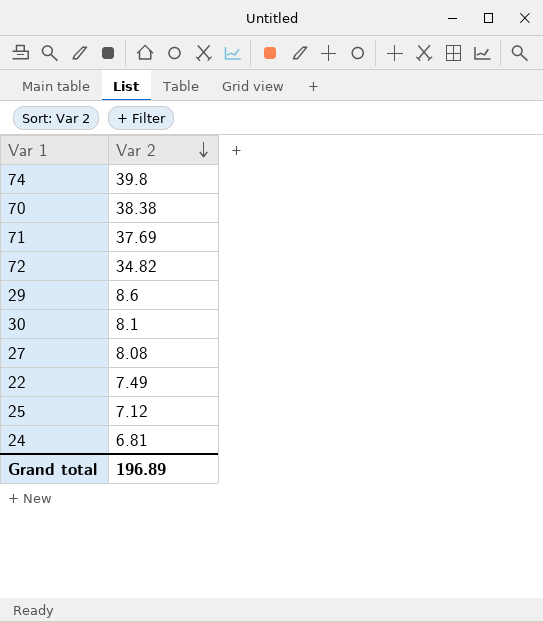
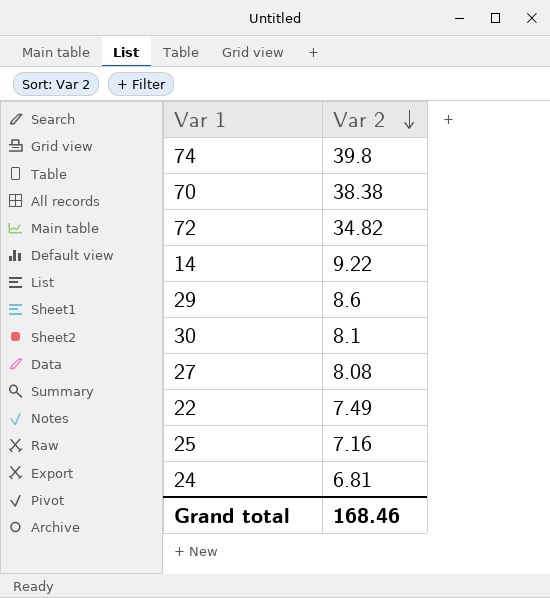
row 71: 37.69 -> none
row 14: none -> 9.22
25 | Var 2: 7.12 -> 7.16
Grand total | Var 2: 196.89 -> 168.46

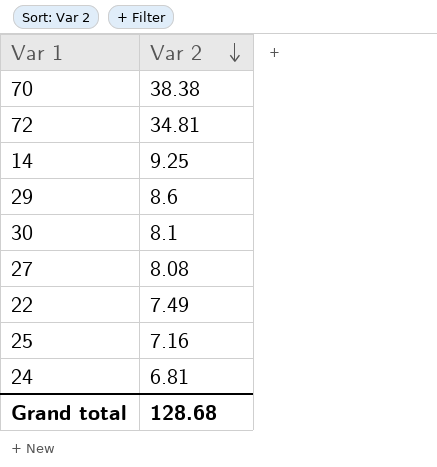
row 74: 39.8 -> none
72 | Var 2: 34.82 -> 34.81
14 | Var 2: 9.22 -> 9.25
Grand total | Var 2: 168.46 -> 128.68

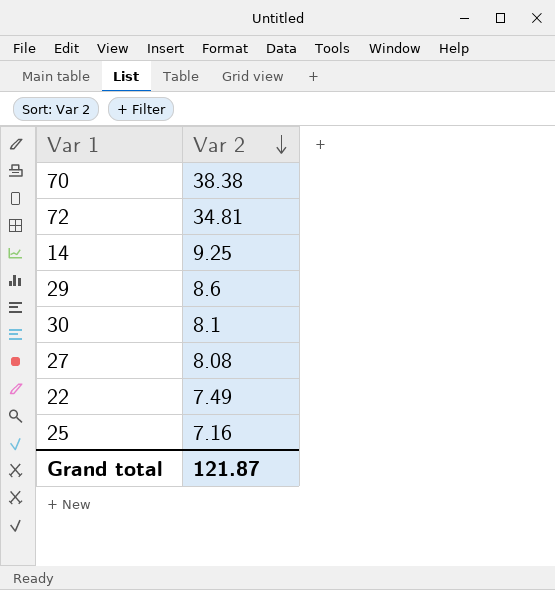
row 24: 6.81 -> none
Grand total | Var 2: 128.68 -> 121.87

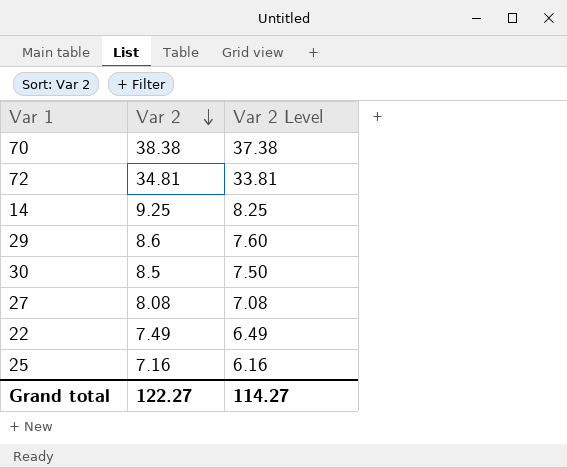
column Var 2 Level | formula: none -> [Var 2] - 1
30 | Var 2: 8.1 -> 8.5
Grand total | Var 2: 121.87 -> 122.27

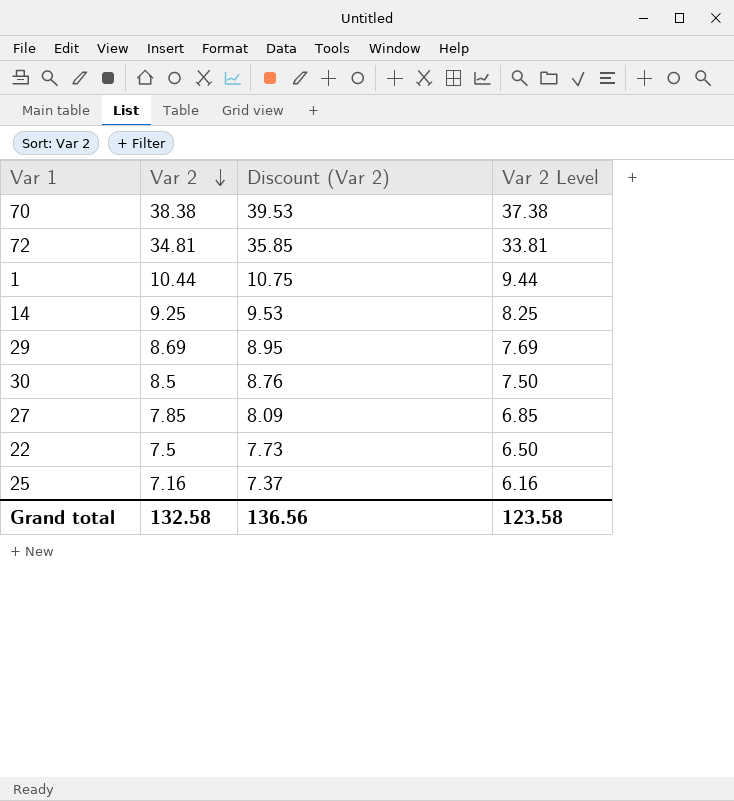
column Discount (Var 2) | formula: none -> [Var 2] * 1.03
row 1: none -> 10.44 | 10.75 | 9.44
29 | Var 2: 8.6 -> 8.69
29 | Var 2 Level: 7.60 -> 7.69
27 | Var 2: 8.08 -> 7.85
27 | Var 2 Level: 7.08 -> 6.85
22 | Var 2: 7.49 -> 7.5
22 | Var 2 Level: 6.49 -> 6.50
Grand total | Var 2: 122.27 -> 132.58
Grand total | Var 2 Level: 114.27 -> 123.58

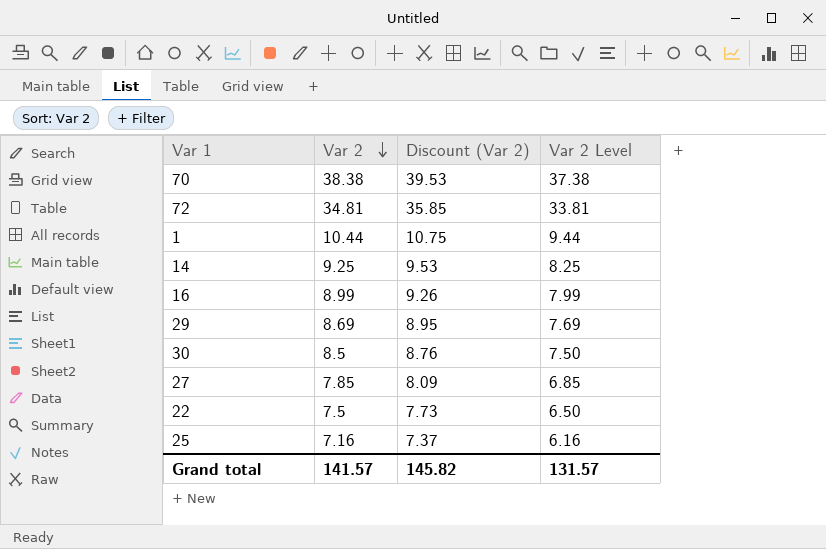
row 16: none -> 8.99 | 9.26 | 7.99
Grand total | Var 2: 132.58 -> 141.57
Grand total | Discount (Var 2): 136.56 -> 145.82
Grand total | Var 2 Level: 123.58 -> 131.57

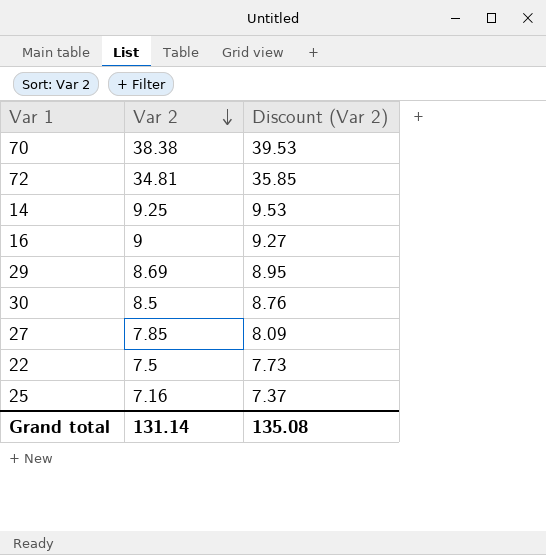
column Var 2 Level | formula: [Var 2] - 1 -> none
row 1: 10.44 | 10.75 | 9.44 -> none
16 | Var 2: 8.99 -> 9
16 | Discount (Var 2): 9.26 -> 9.27
Grand total | Var 2: 141.57 -> 131.14
Grand total | Discount (Var 2): 145.82 -> 135.08

